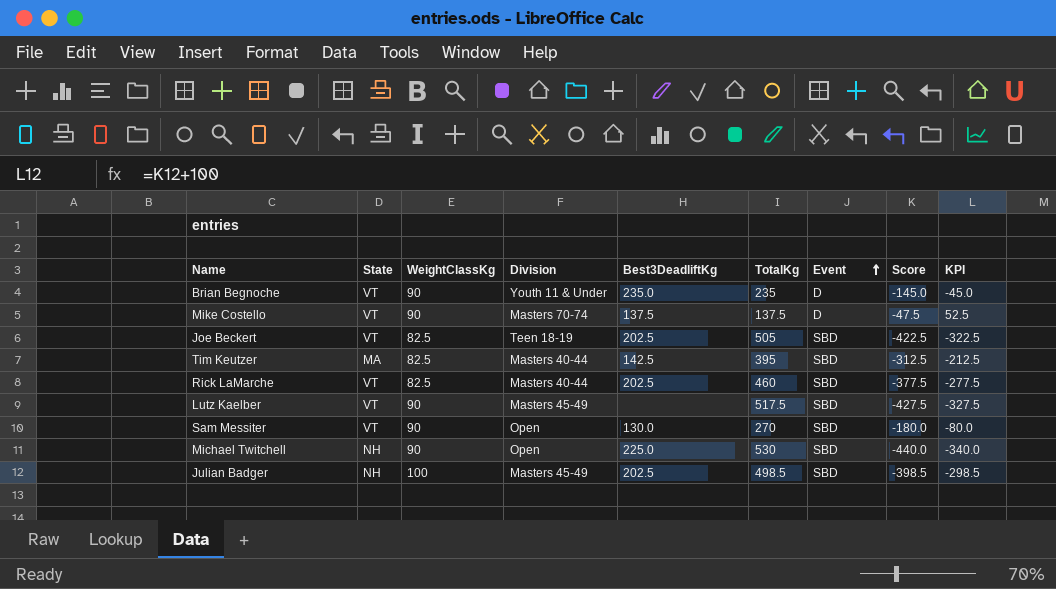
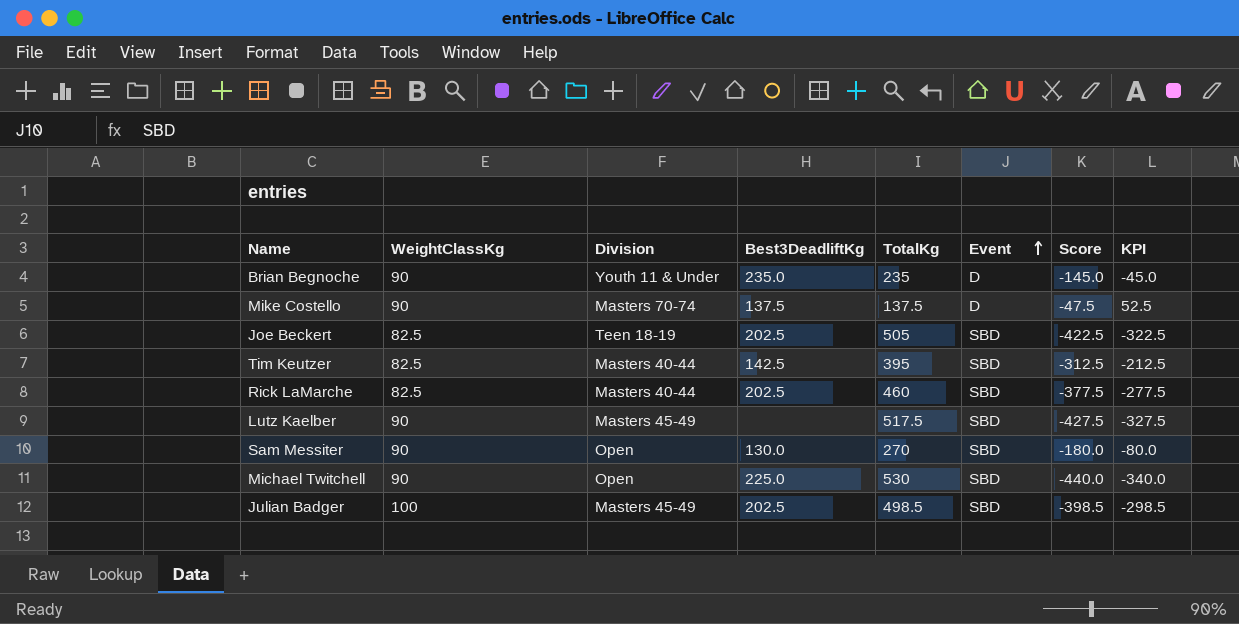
column State | position: 2 -> none

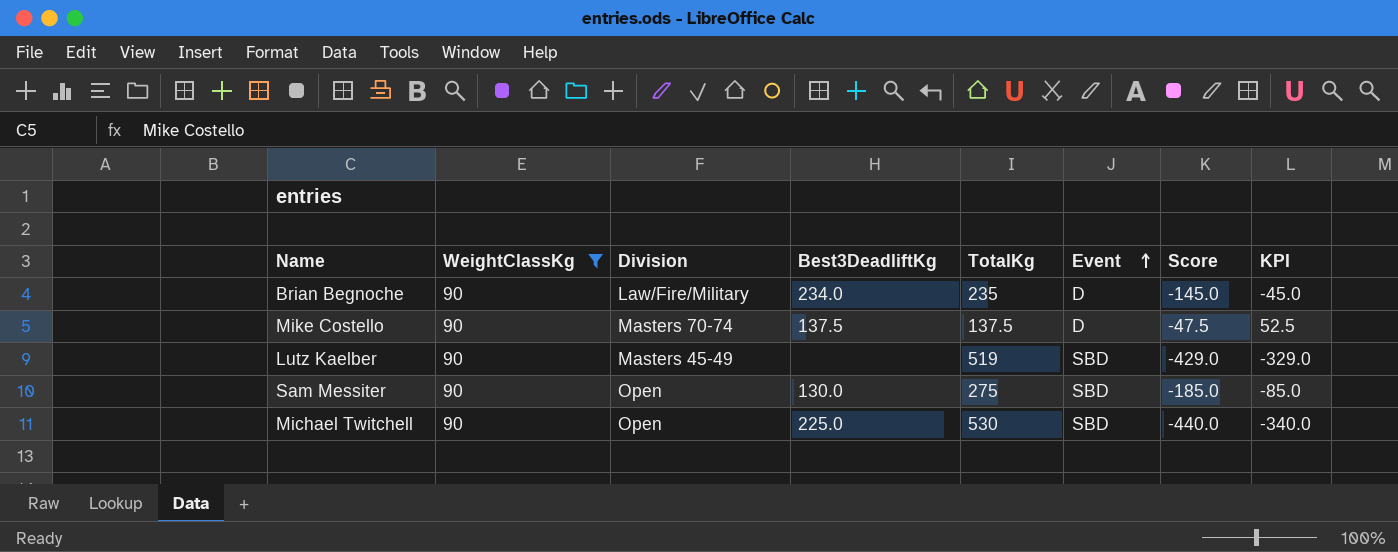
filter: none -> WeightClassKg = 90
Brian Begnoche | Division: Youth 11 & Under -> Law/Fire/Military
Brian Begnoche | Best3DeadliftKg: 235.0 -> 234.0
Lutz Kaelber | TotalKg: 517.5 -> 519
Lutz Kaelber | Score: -427.5 -> -429.0
Lutz Kaelber | KPI: -327.5 -> -329.0
Sam Messiter | TotalKg: 270 -> 275
Sam Messiter | Score: -180.0 -> -185.0
Sam Messiter | KPI: -80.0 -> -85.0

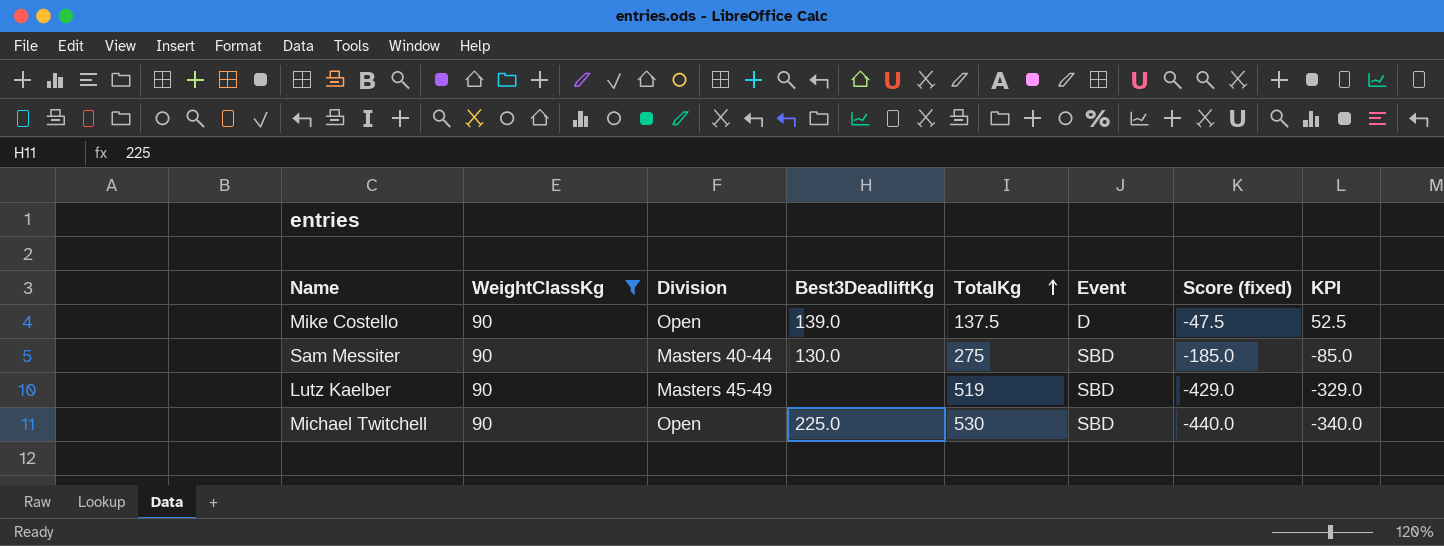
row order: Event ascending -> TotalKg ascending
column name: Score -> Score (fixed)
row Brian Begnoche: 90 | Law/Fire/Military | 234.0 | 235 | D | -145.0 | -45.0 -> none
Mike Costello | Division: Masters 70-74 -> Open
Mike Costello | Best3DeadliftKg: 137.5 -> 139.0
Sam Messiter | Division: Open -> Masters 40-44

